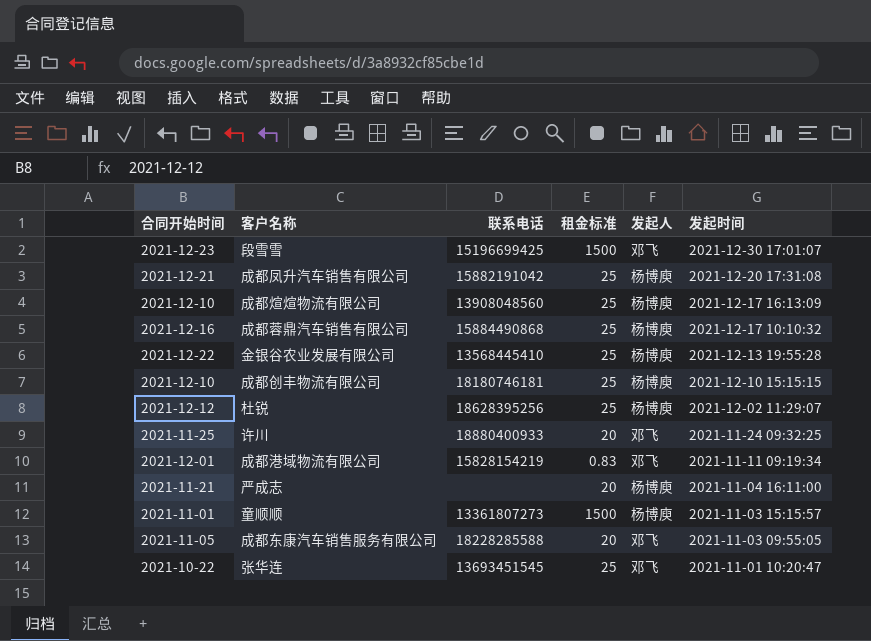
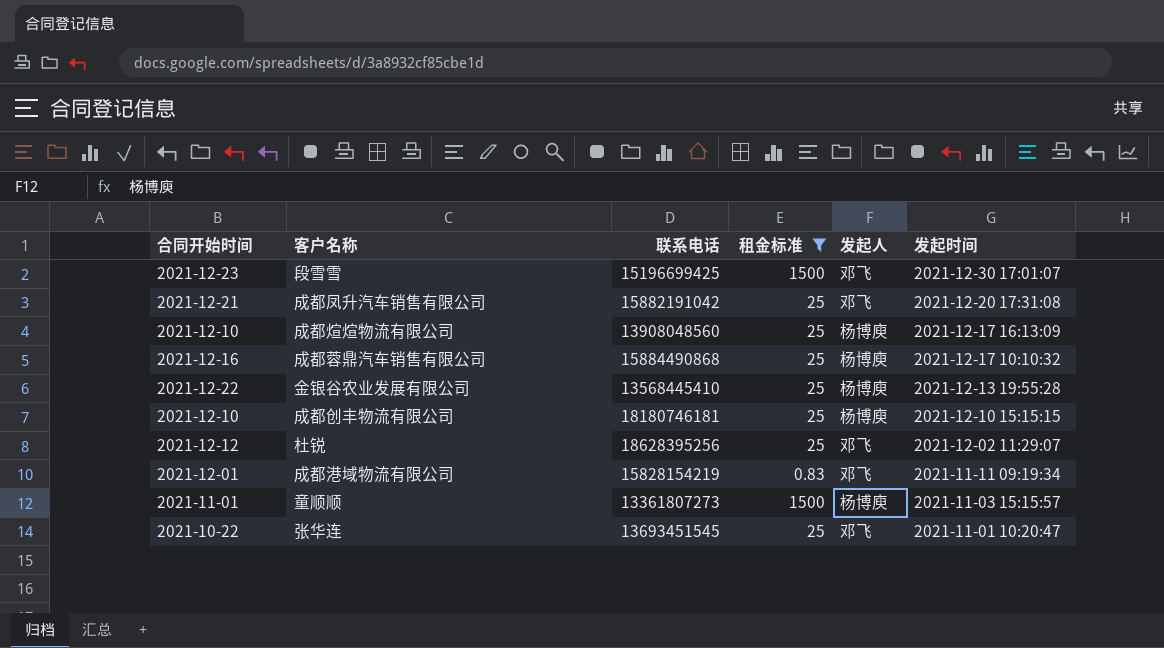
filter: none -> 租金标准 != 20
成都凤升汽车销售有限公司 | 发起人: 杨博庾 -> 邓飞
杜锐 | 发起人: 杨博庾 -> 邓飞

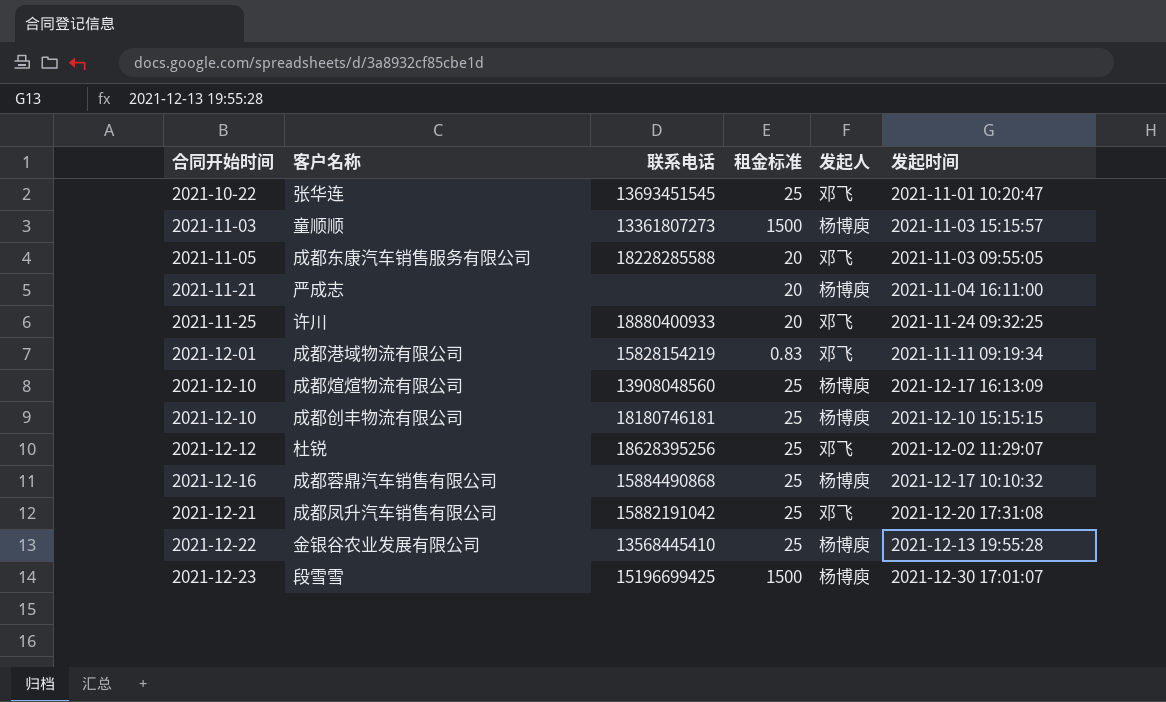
filter: 租金标准 != 20 -> none
row order: 发起时间 descending -> 合同开始时间 ascending
童顺顺 | 合同开始时间: 2021-11-01 -> 2021-11-03
段雪雪 | 发起人: 邓飞 -> 杨博庾

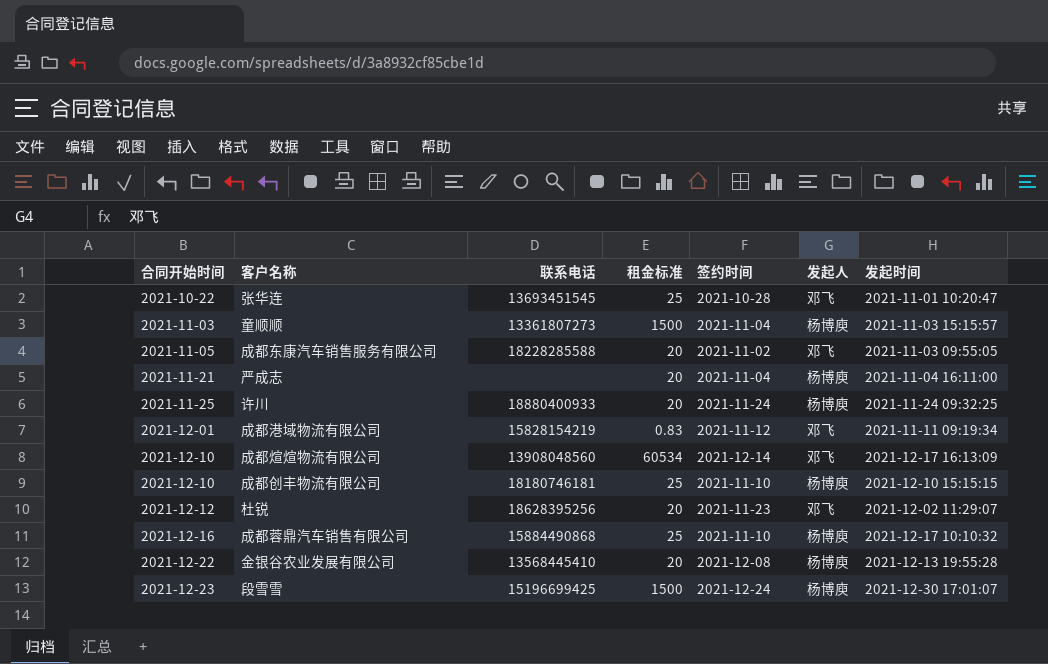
column 签约时间 | position: none -> 5
row 成都凤升汽车销售有限公司: 2021-12-21 | 15882191042 | 25 | 邓飞 | 2021-12-20 17:31:08 -> none
许川 | 发起人: 邓飞 -> 杨博庾
成都煊煊物流有限公司 | 租金标准: 25 -> 60534
成都煊煊物流有限公司 | 发起人: 杨博庾 -> 邓飞
杜锐 | 租金标准: 25 -> 20
金银谷农业发展有限公司 | 租金标准: 25 -> 20

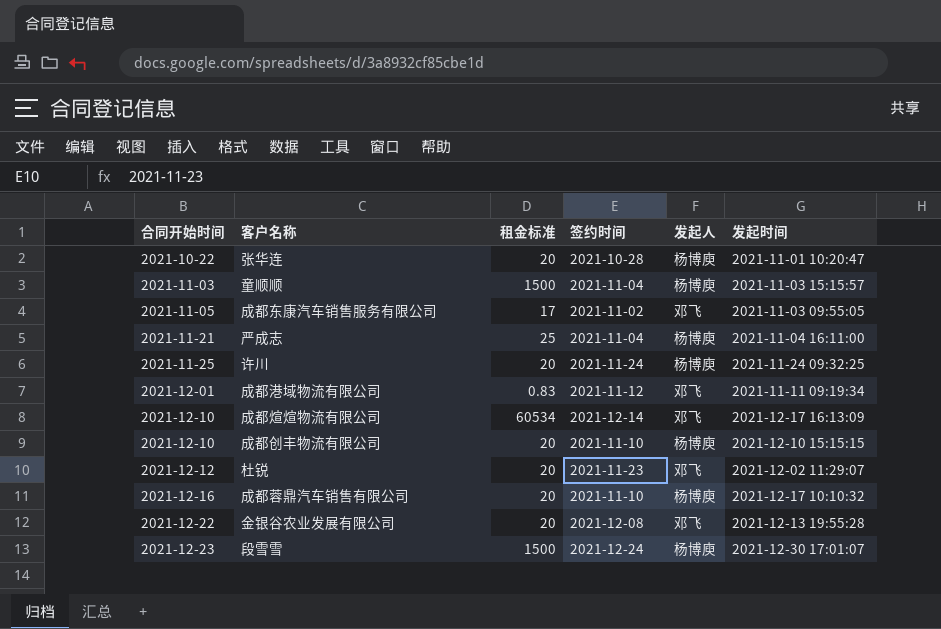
column 联系电话 | position: 3 -> none
张华连 | 租金标准: 25 -> 20
张华连 | 发起人: 邓飞 -> 杨博庾
成都东康汽车销售服务有限公司 | 租金标准: 20 -> 17
严成志 | 租金标准: 20 -> 25
成都创丰物流有限公司 | 租金标准: 25 -> 20
成都蓉鼎汽车销售有限公司 | 租金标准: 25 -> 20
金银谷农业发展有限公司 | 发起人: 杨博庾 -> 邓飞

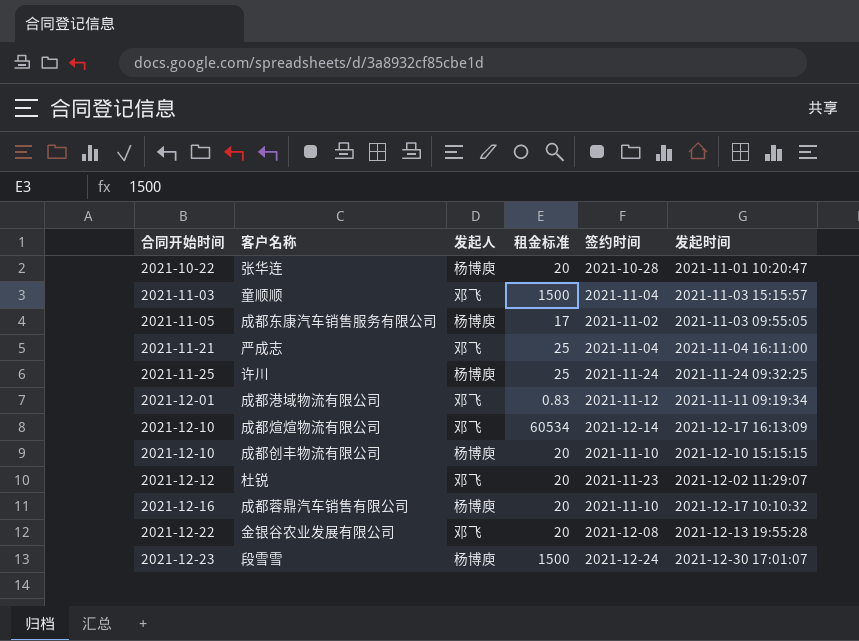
column 发起人 | position: 5 -> 3
童顺顺 | 发起人: 杨博庾 -> 邓飞
成都东康汽车销售服务有限公司 | 发起人: 邓飞 -> 杨博庾
严成志 | 发起人: 杨博庾 -> 邓飞
许川 | 租金标准: 20 -> 25

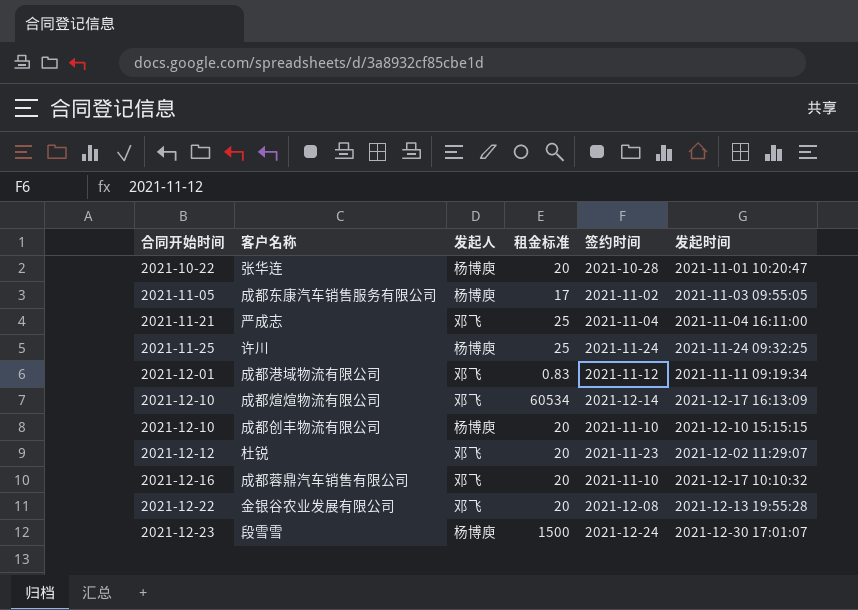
row 童顺顺: 2021-11-03 | 邓飞 | 1500 | 2021-11-04 | 2021-11-03 15:15:57 -> none
成都蓉鼎汽车销售有限公司 | 发起人: 杨博庾 -> 邓飞

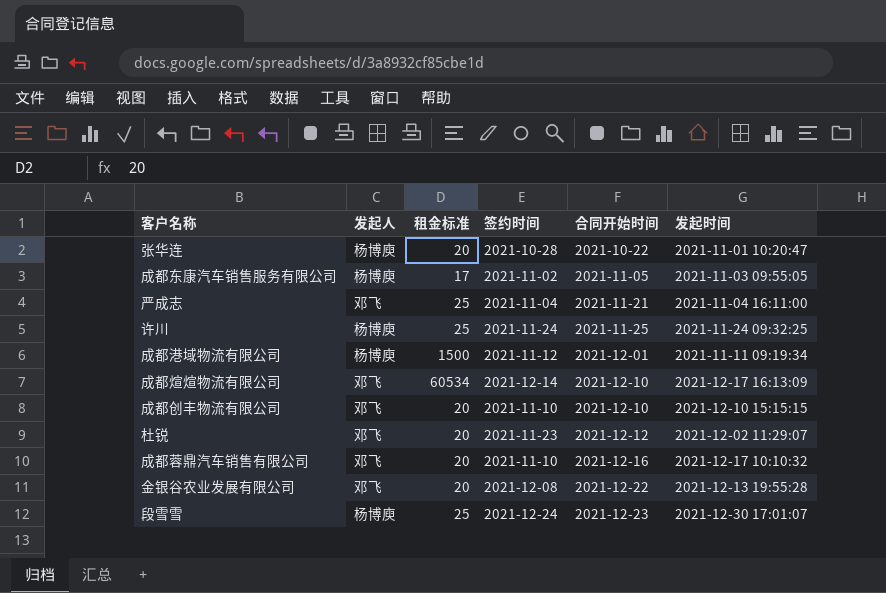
column 合同开始时间 | position: 1 -> 5
成都港域物流有限公司 | 发起人: 邓飞 -> 杨博庾
成都港域物流有限公司 | 租金标准: 0.83 -> 1500
成都创丰物流有限公司 | 发起人: 杨博庾 -> 邓飞
段雪雪 | 租金标准: 1500 -> 25

